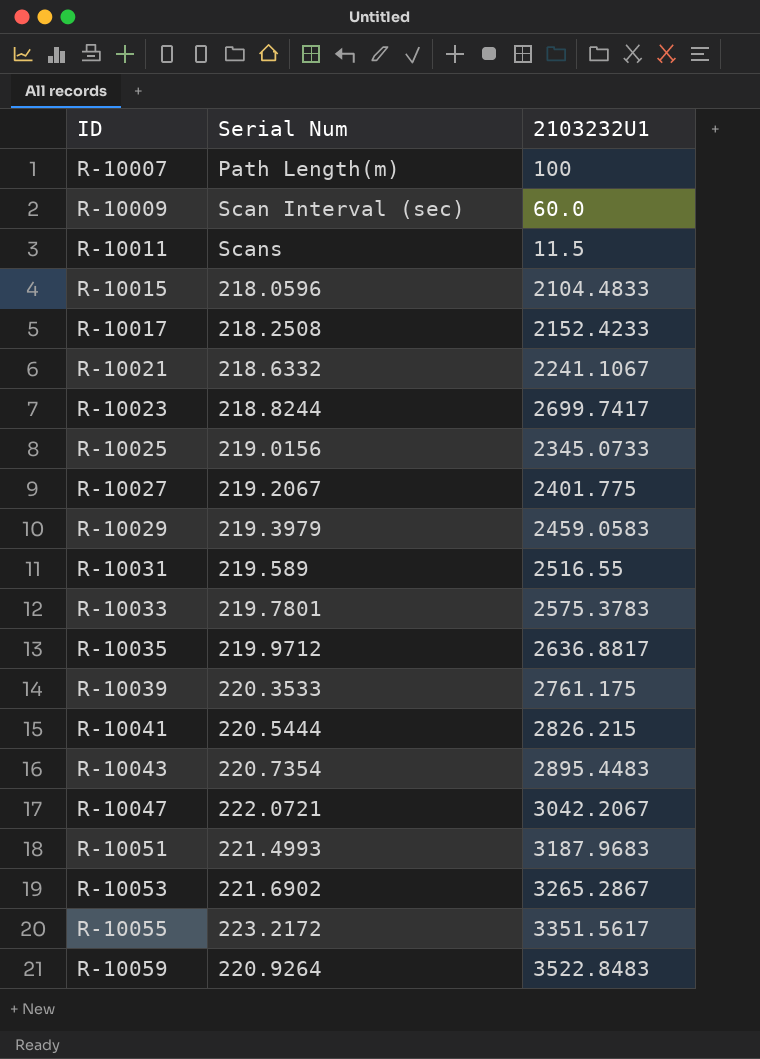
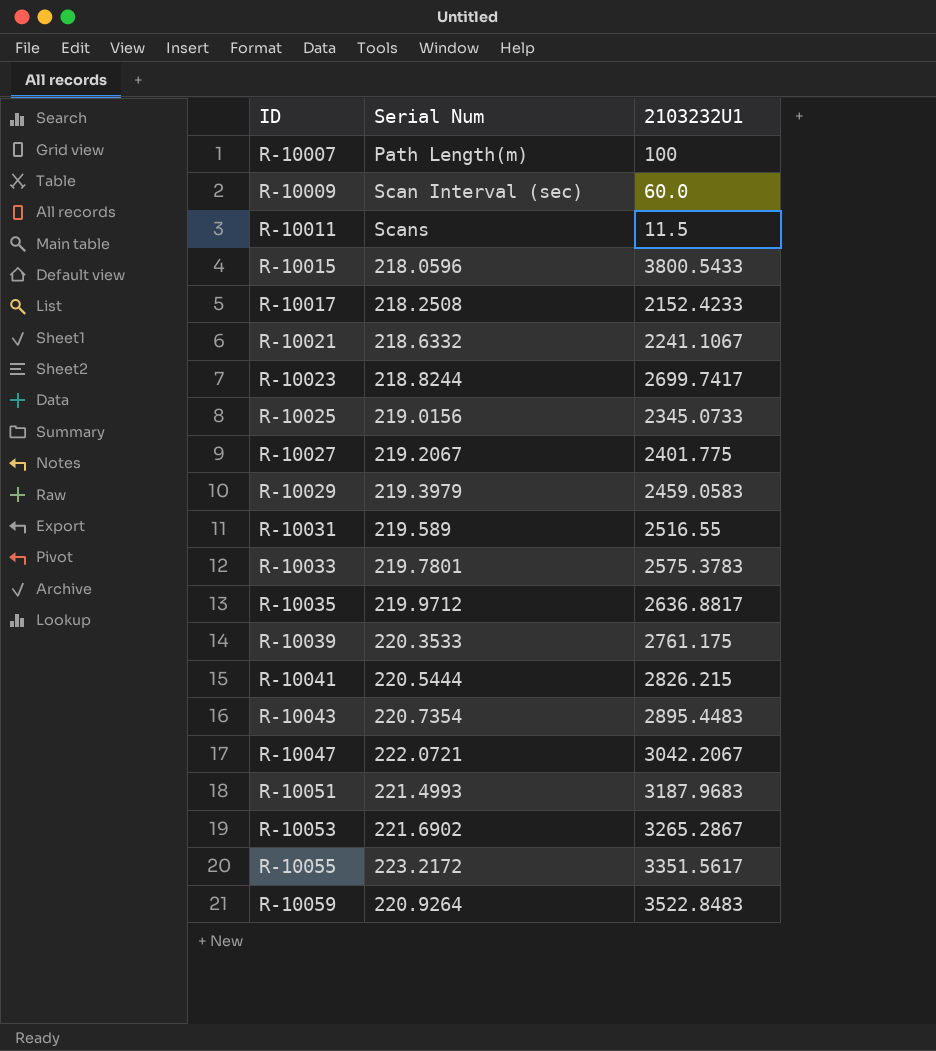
R-10015 | 2103232U1: 2104.4833 -> 3800.5433

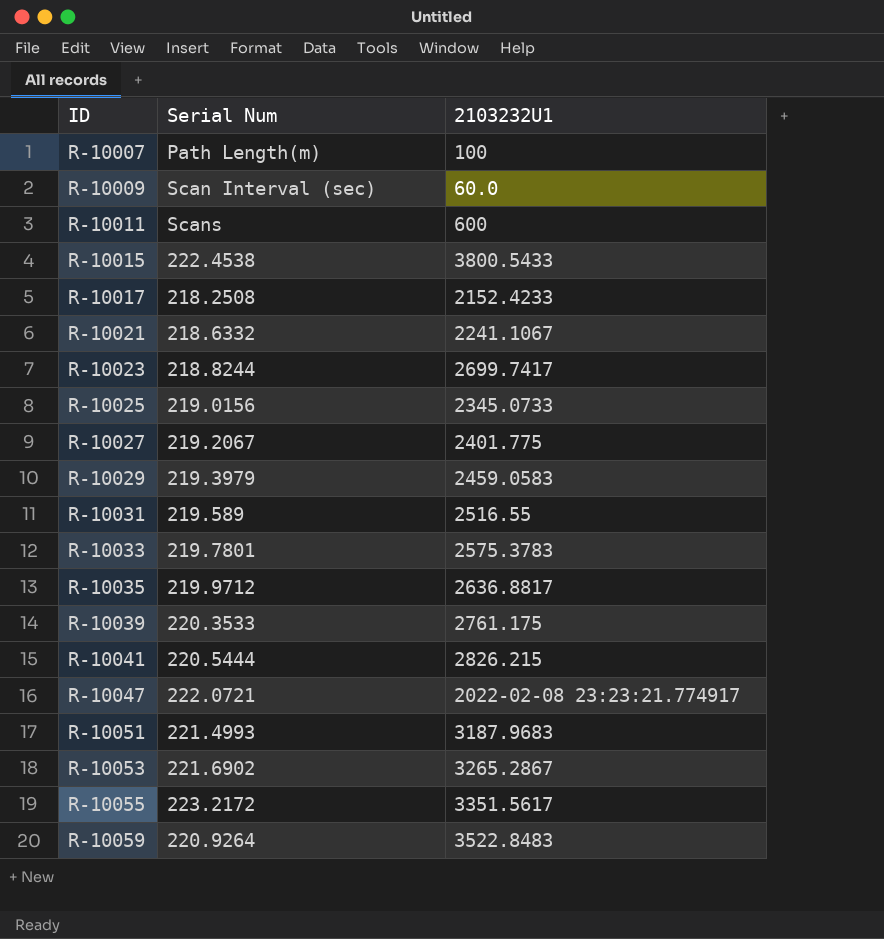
row R-10043: 220.7354 | 2895.4483 -> none
R-10011 | 2103232U1: 11.5 -> 600
R-10015 | Serial Num: 218.0596 -> 222.4538
R-10047 | 2103232U1: 3042.2067 -> 2022-02-08 23:23:21.774917

